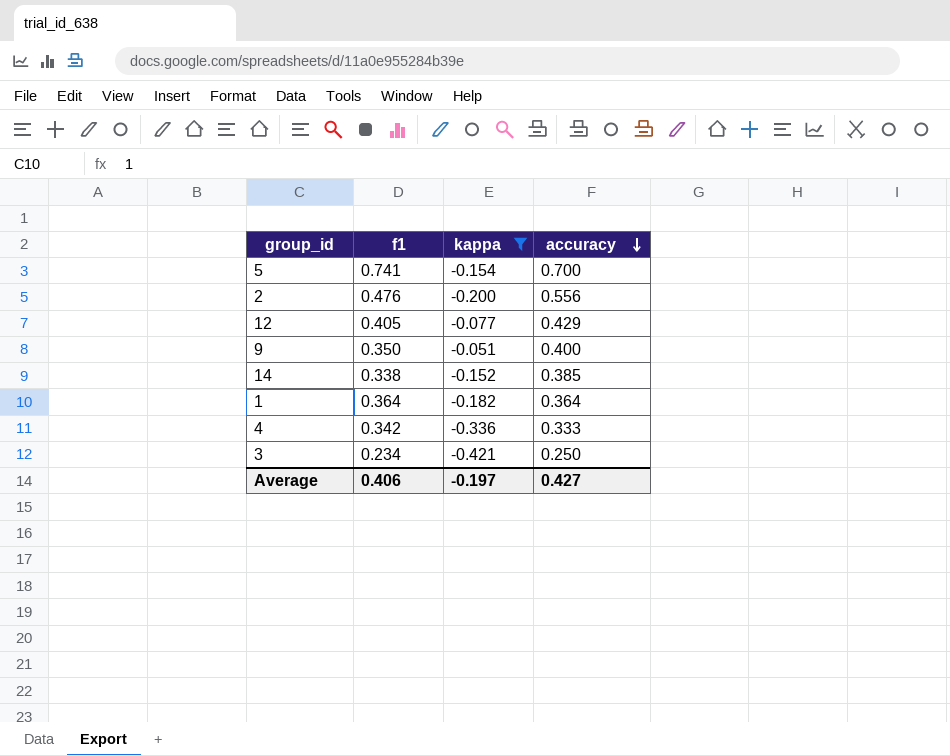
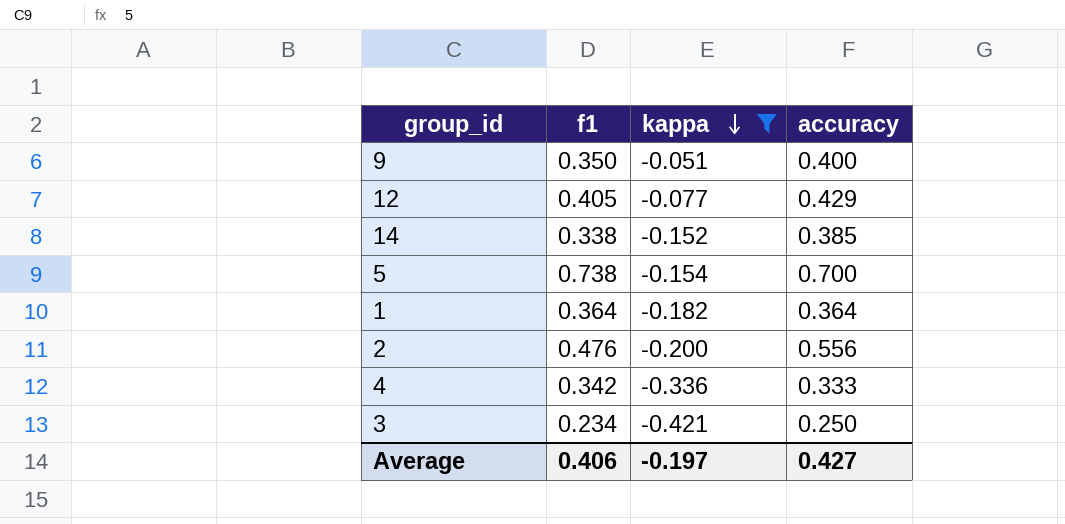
row order: accuracy descending -> kappa descending
5 | f1: 0.741 -> 0.738

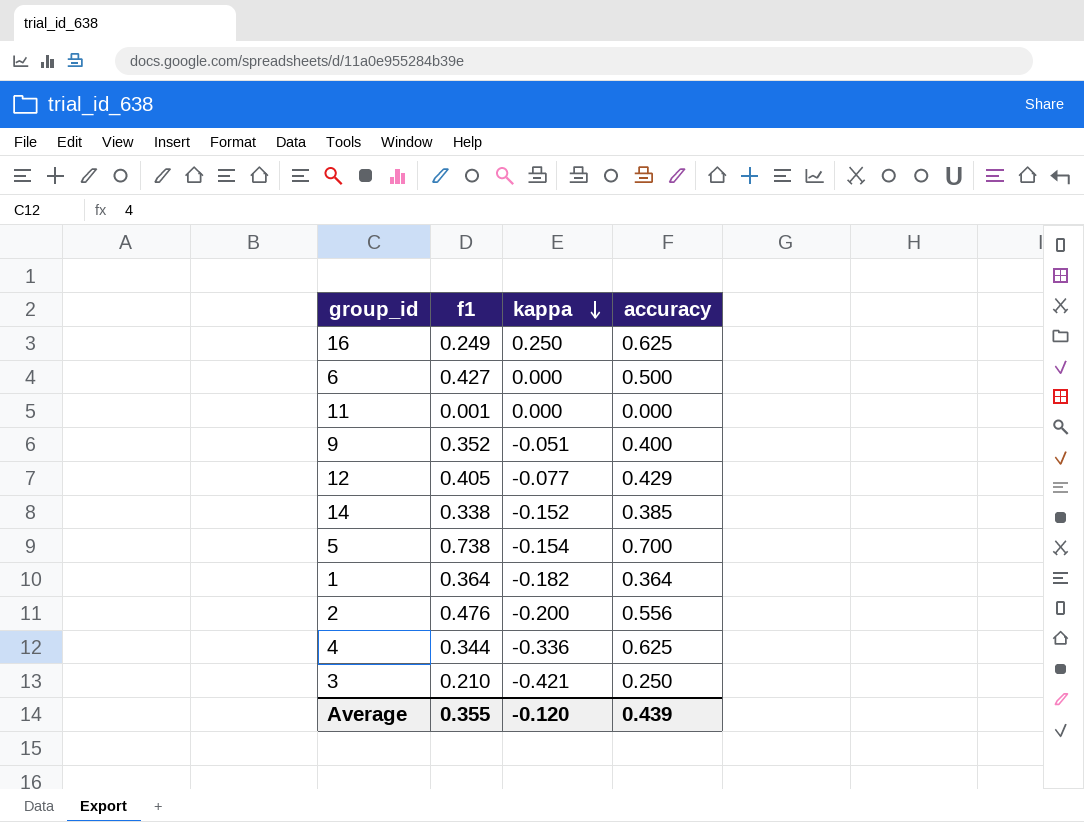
filter: kappa <= -0.051 -> none
9 | f1: 0.350 -> 0.352
4 | f1: 0.342 -> 0.344
4 | accuracy: 0.333 -> 0.625
3 | f1: 0.234 -> 0.210
Average | f1: 0.406 -> 0.355
Average | kappa: -0.197 -> -0.120
Average | accuracy: 0.427 -> 0.439

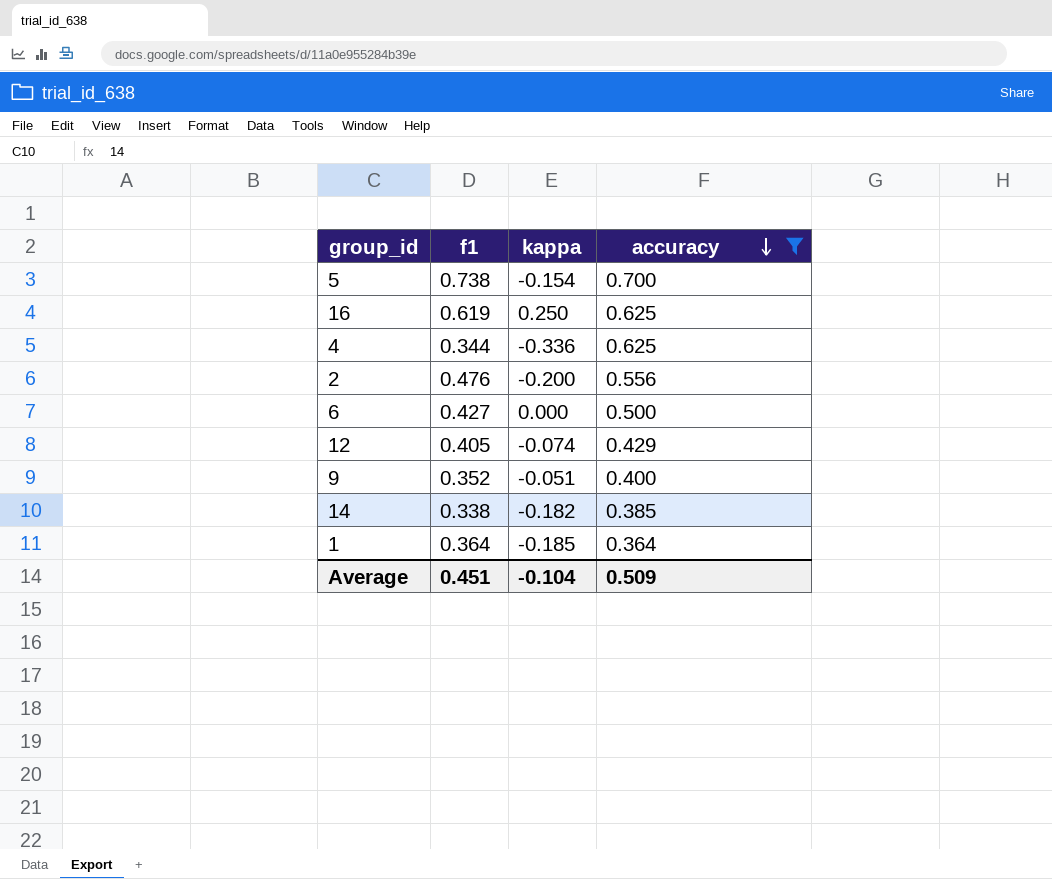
filter: none -> accuracy >= 0.364
row order: kappa descending -> accuracy descending
16 | f1: 0.249 -> 0.619
12 | kappa: -0.077 -> -0.074
14 | kappa: -0.152 -> -0.182
1 | kappa: -0.182 -> -0.185
Average | f1: 0.355 -> 0.451
Average | kappa: -0.120 -> -0.104
Average | accuracy: 0.439 -> 0.509

